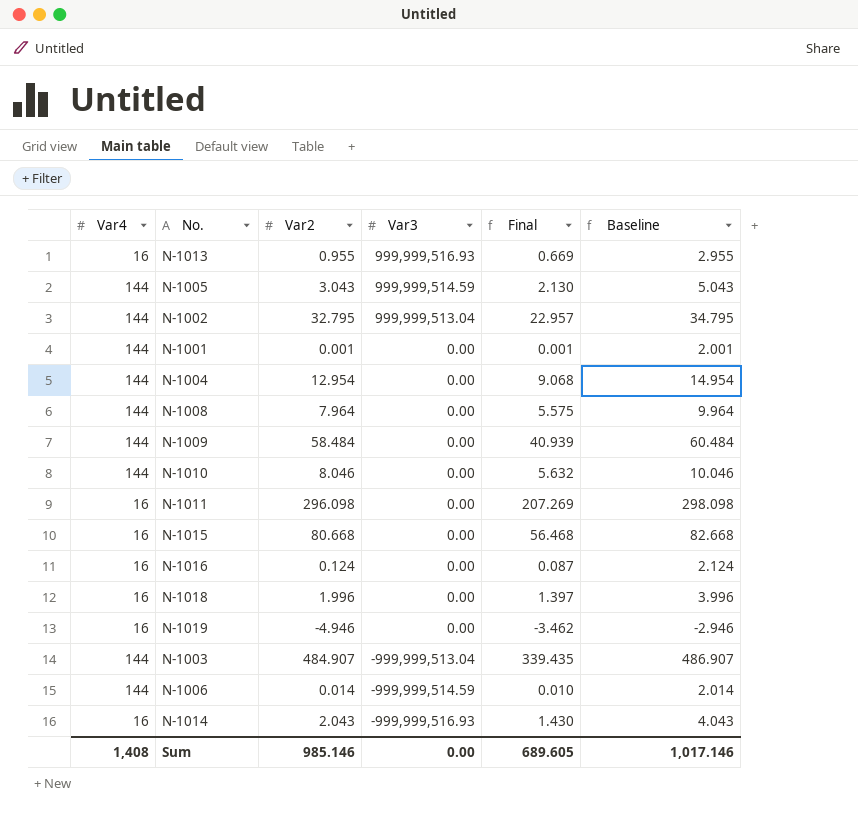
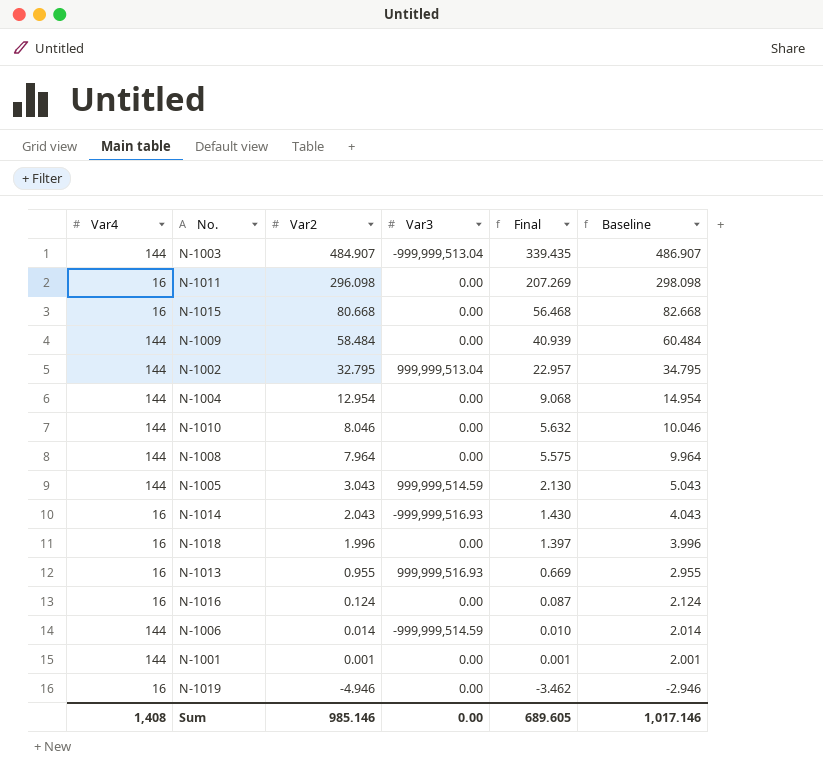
row order: Var3 descending -> Var2 descending

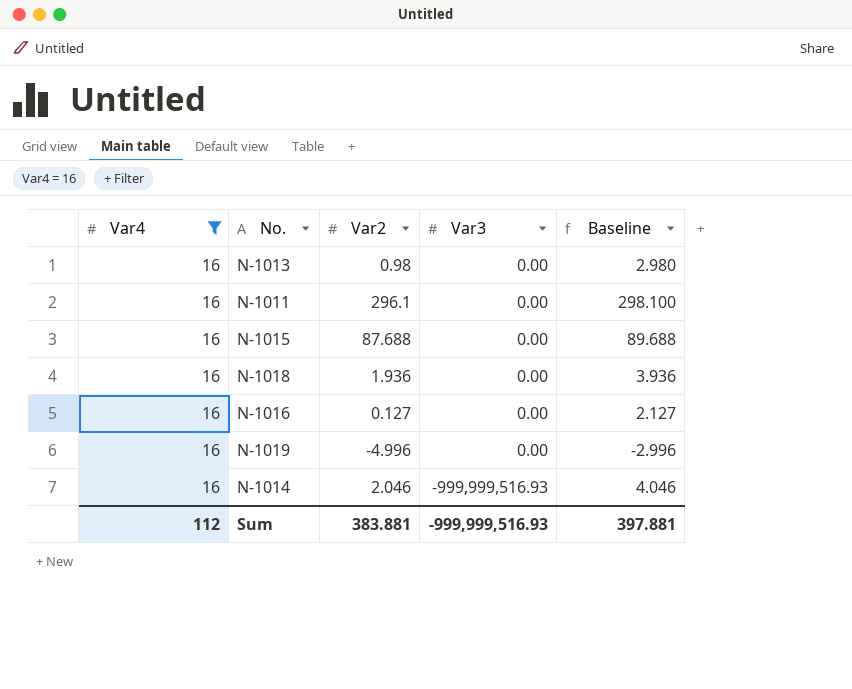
filter: none -> Var4 = 16
row order: Var2 descending -> Var3 descending
column Final | formula: [Var2] * 0.7 -> none
N-1013 | Var2: 0.955 -> 0.98
N-1013 | Var3: 999,999,516.93 -> 0.00
N-1013 | Baseline: 2.955 -> 2.980
N-1011 | Var2: 296.098 -> 296.1
N-1011 | Baseline: 298.098 -> 298.100
N-1015 | Var2: 80.668 -> 87.688
N-1015 | Baseline: 82.668 -> 89.688
N-1018 | Var2: 1.996 -> 1.936
N-1018 | Baseline: 3.996 -> 3.936
N-1016 | Var2: 0.124 -> 0.127
N-1016 | Baseline: 2.124 -> 2.127
N-1019 | Var2: -4.946 -> -4.996
N-1019 | Baseline: -2.946 -> -2.996
N-1014 | Var2: 2.043 -> 2.046
N-1014 | Baseline: 4.043 -> 4.046
Sum | Var4: 1,408 -> 112
Sum | Var2: 985.146 -> 383.881
Sum | Var3: 0.00 -> -999,999,516.93
Sum | Baseline: 1,017.146 -> 397.881

